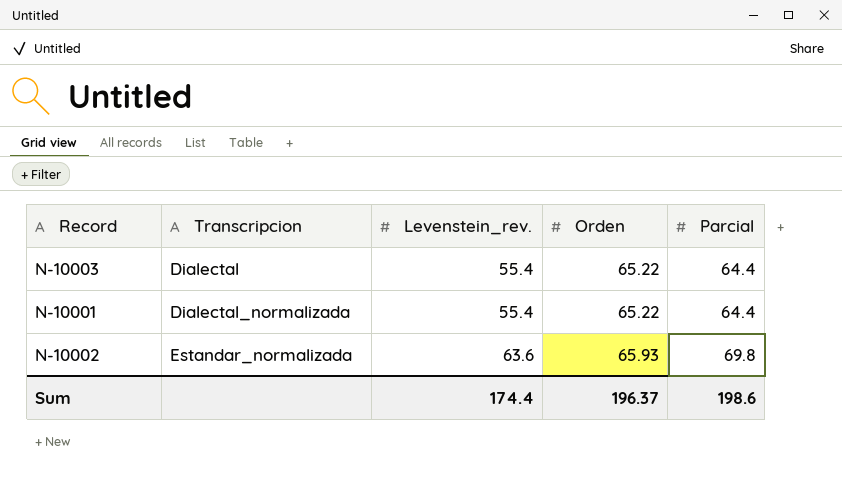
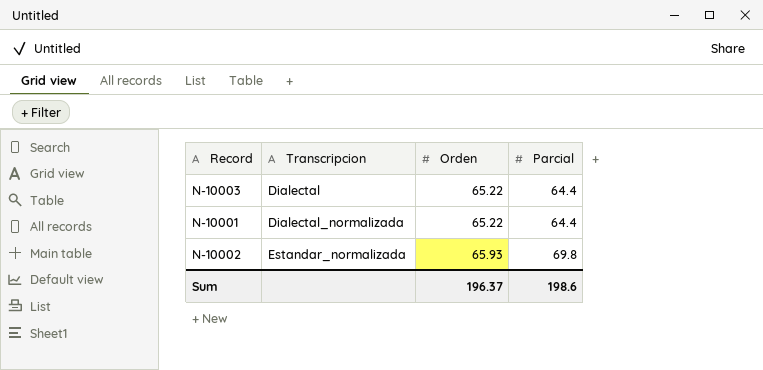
column Levenstein_rev. | position: 3 -> none

